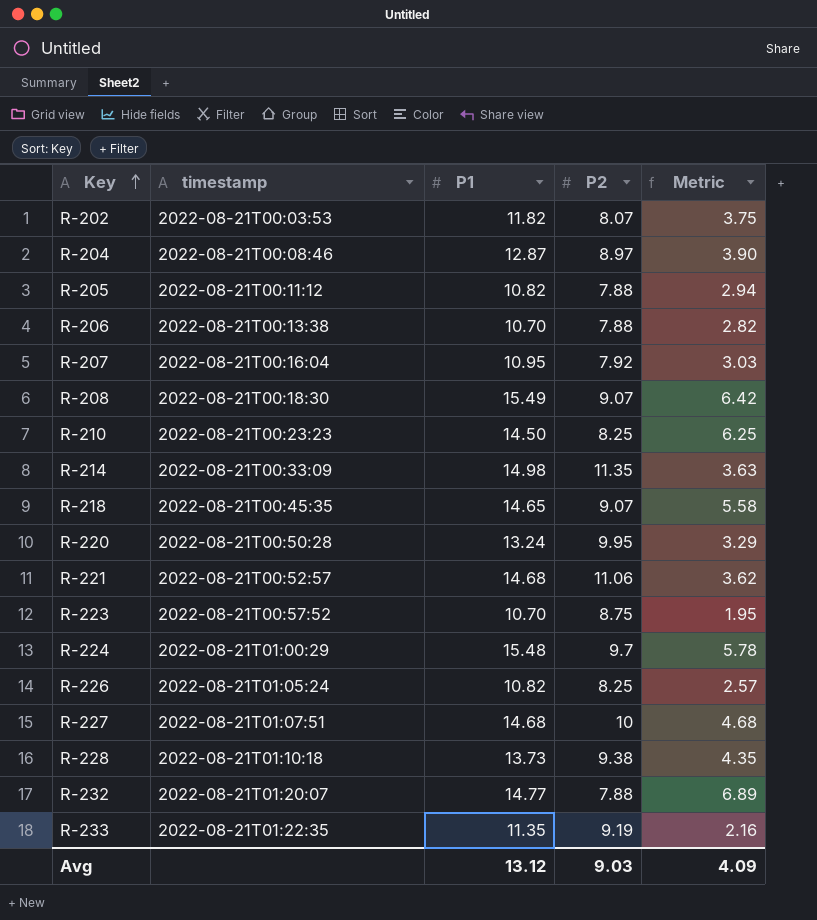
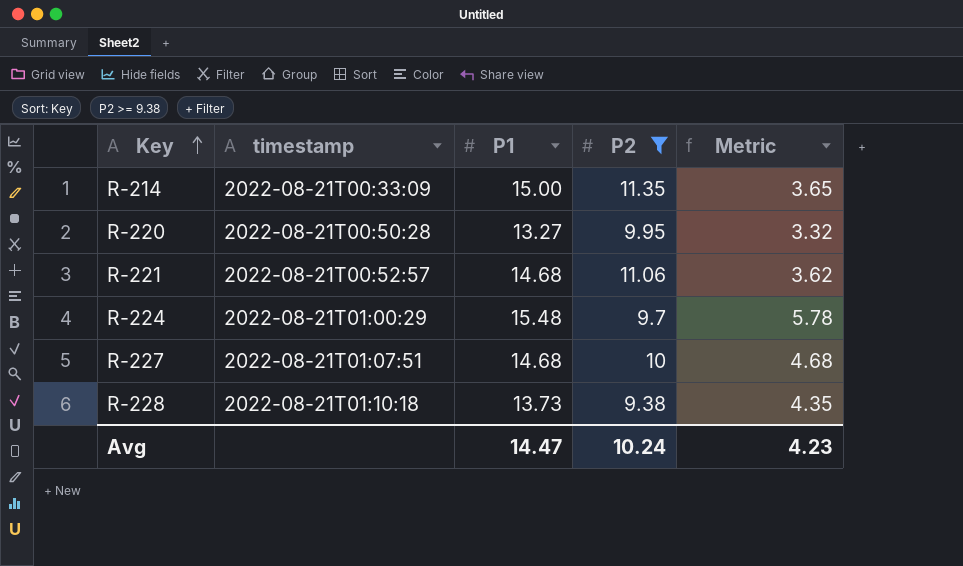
filter: none -> P2 >= 9.38
R-214 | P1: 14.98 -> 15.00
R-214 | Metric: 3.63 -> 3.65
R-220 | P1: 13.24 -> 13.27
R-220 | Metric: 3.29 -> 3.32
Avg | P1: 13.12 -> 14.47
Avg | P2: 9.03 -> 10.24
Avg | Metric: 4.09 -> 4.23

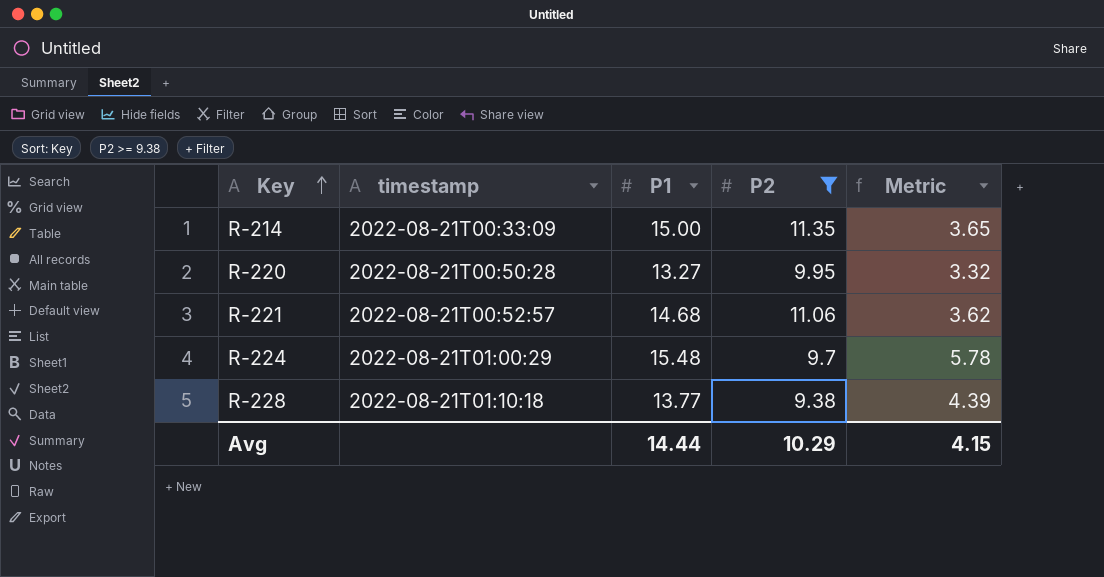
row R-227: 2022-08-21T01:07:51 | 14.68 | 10 | 4.68 -> none
R-228 | P1: 13.73 -> 13.77
R-228 | Metric: 4.35 -> 4.39
Avg | P1: 14.47 -> 14.44
Avg | P2: 10.24 -> 10.29
Avg | Metric: 4.23 -> 4.15

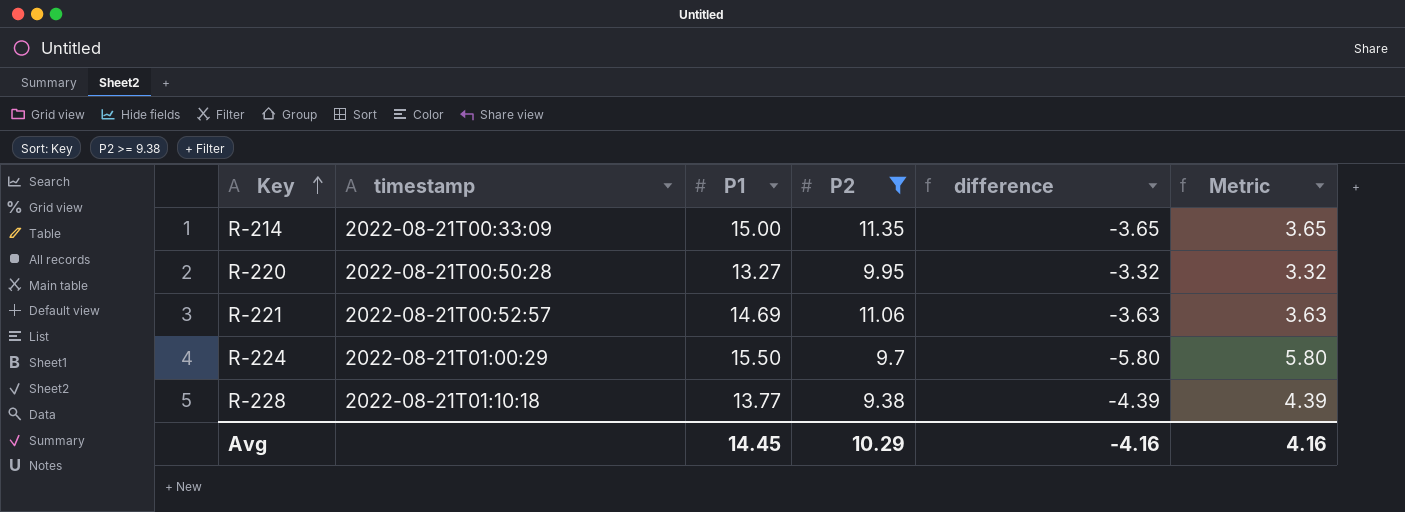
column difference | formula: none -> [P2] - [P1]
R-221 | P1: 14.68 -> 14.69
R-221 | Metric: 3.62 -> 3.63
R-224 | P1: 15.48 -> 15.50
R-224 | Metric: 5.78 -> 5.80
Avg | P1: 14.44 -> 14.45
Avg | Metric: 4.15 -> 4.16

